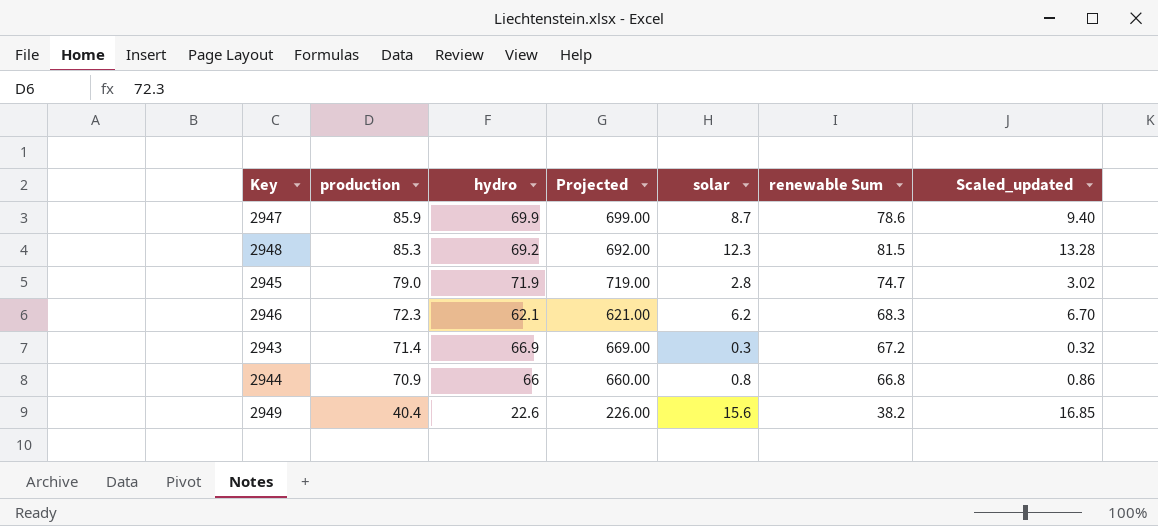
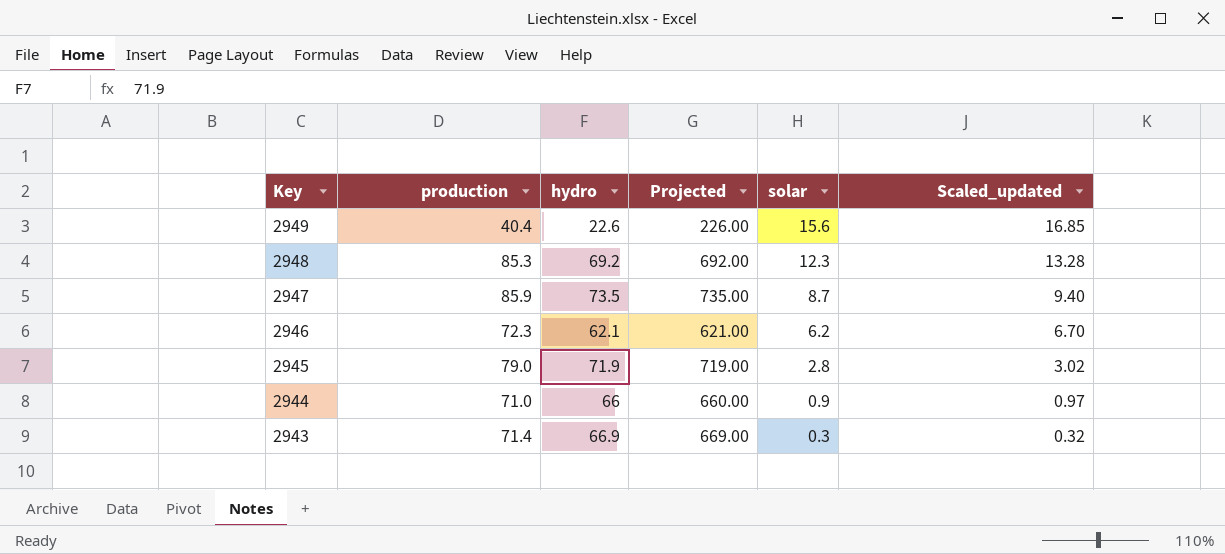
row order: production descending -> Key descending
column renewable Sum | formula: [hydro] + [solar] -> none
2947 | hydro: 69.9 -> 73.5
2947 | Projected: 699.00 -> 735.00
2944 | production: 70.9 -> 71.0
2944 | solar: 0.8 -> 0.9
2944 | Scaled_updated: 0.86 -> 0.97

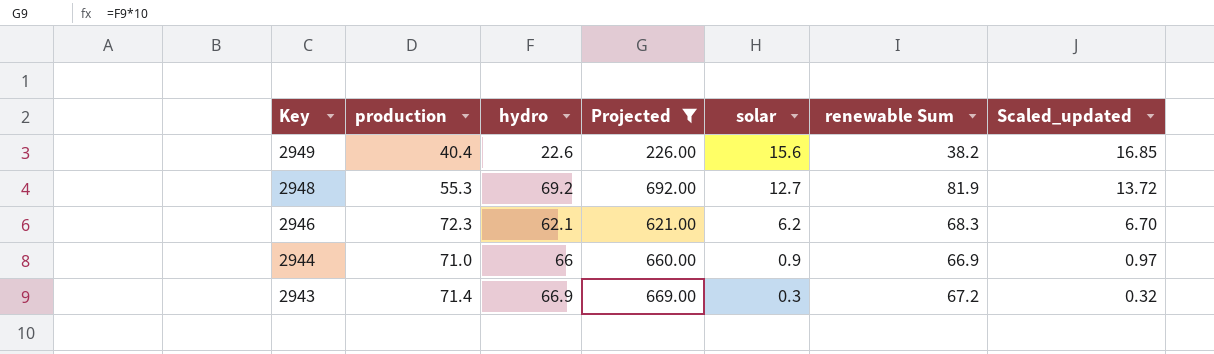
filter: none -> Projected <= 692.00
column renewable Sum | formula: none -> [hydro] + [solar]
2948 | production: 85.3 -> 55.3
2948 | solar: 12.3 -> 12.7
2948 | Scaled_updated: 13.28 -> 13.72

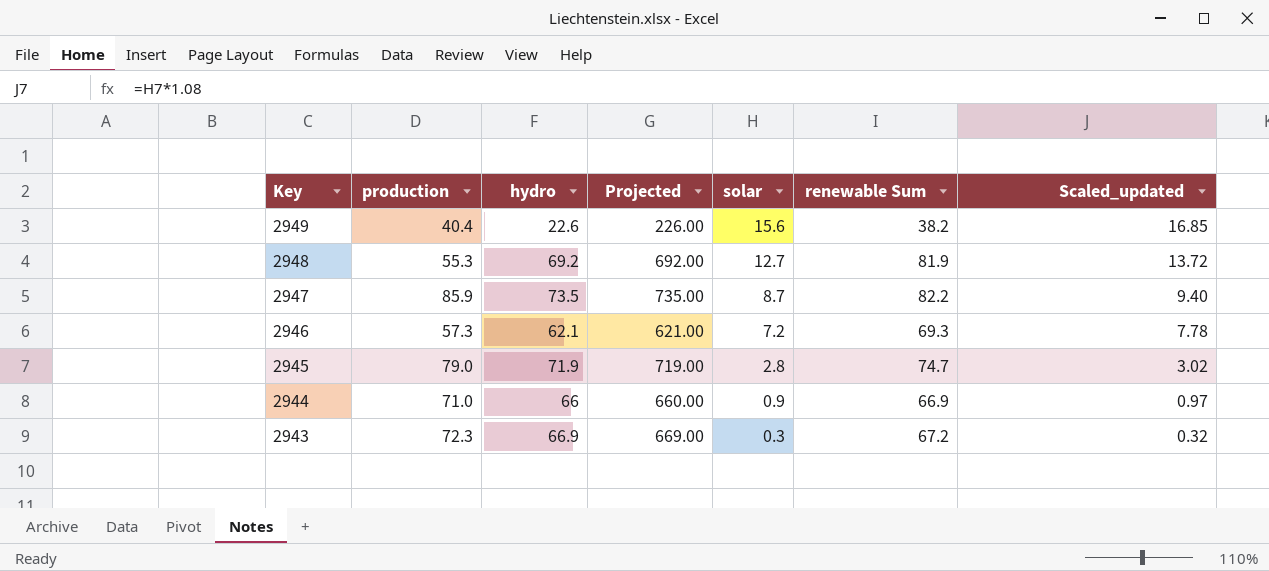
filter: Projected <= 692.00 -> none
2946 | production: 72.3 -> 57.3
2946 | solar: 6.2 -> 7.2
2946 | renewable Sum: 68.3 -> 69.3
2946 | Scaled_updated: 6.70 -> 7.78
2943 | production: 71.4 -> 72.3

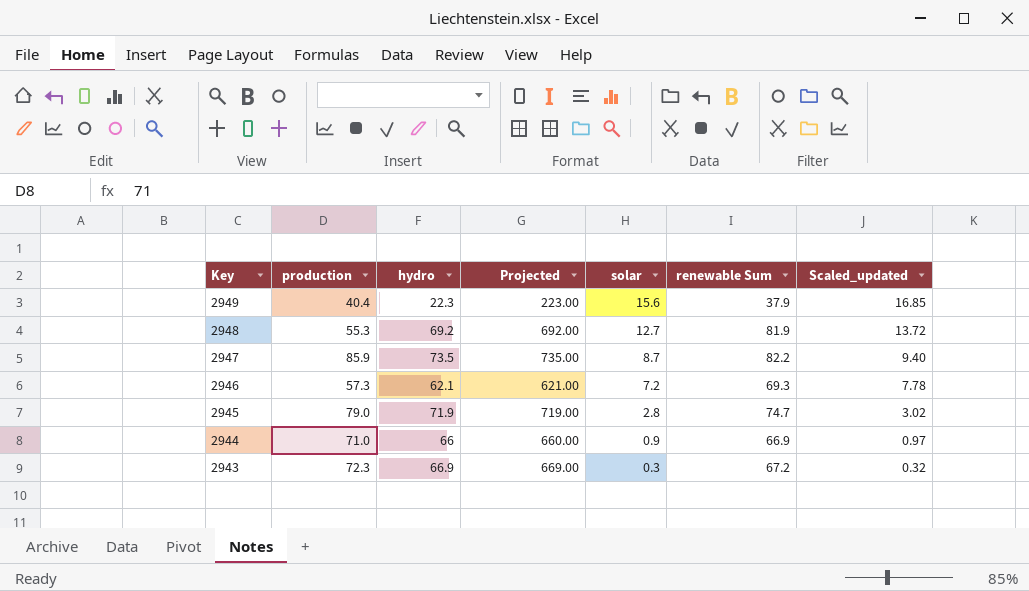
2949 | hydro: 22.6 -> 22.3
2949 | Projected: 226.00 -> 223.00
2949 | renewable Sum: 38.2 -> 37.9

